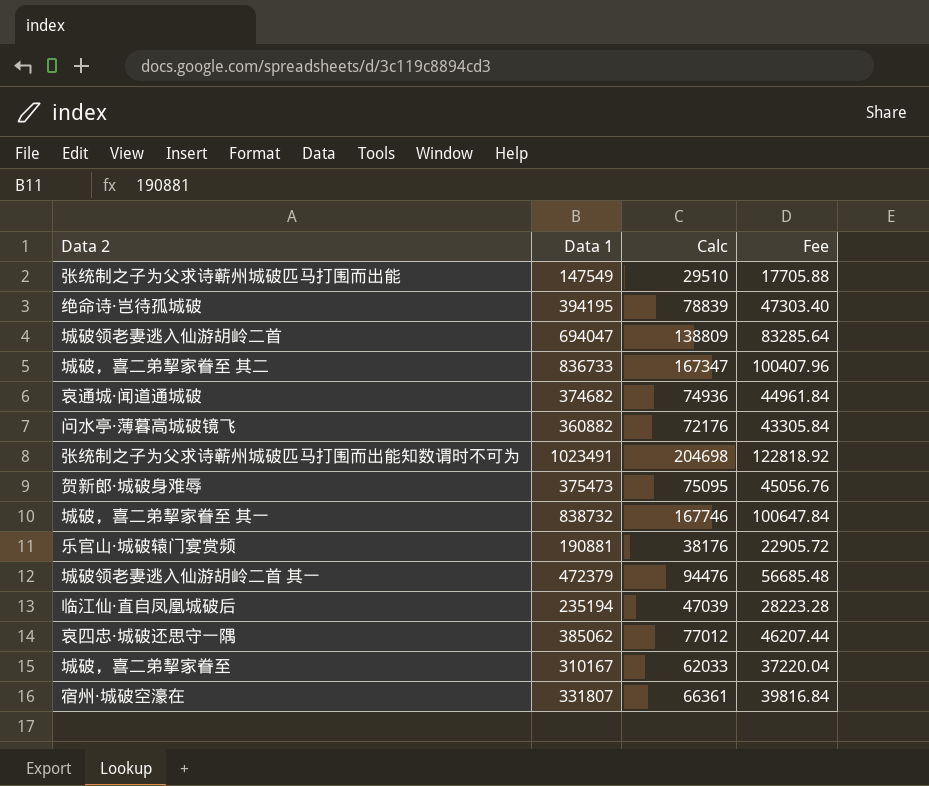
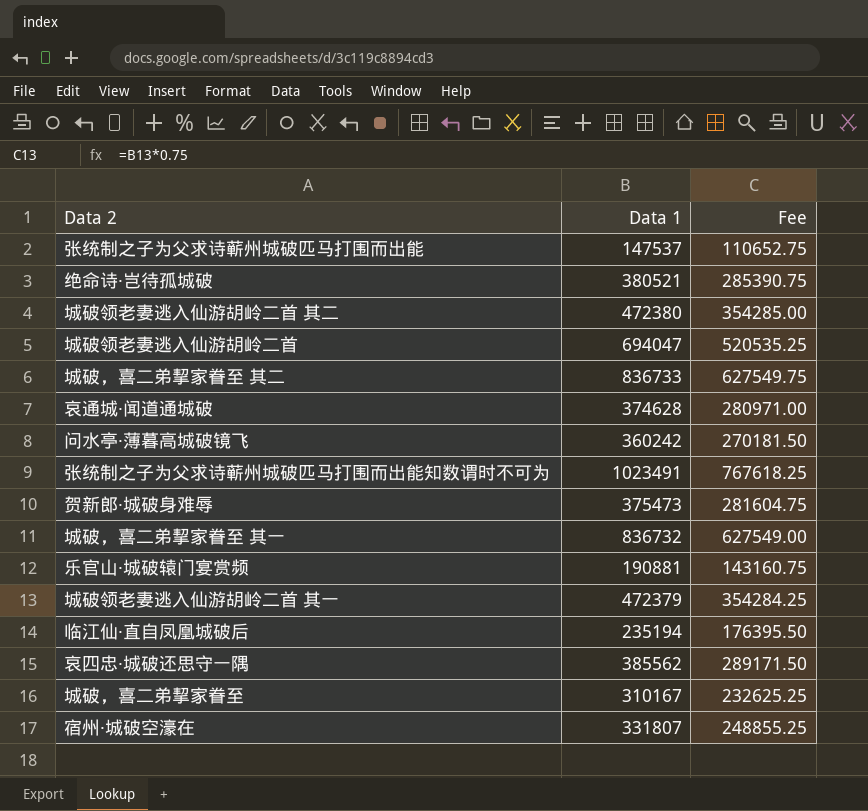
column Calc | formula: [Data 1] * 0.2 -> none
column Fee | formula: [Data 1] * 0.12 -> [Data 1] * 0.75
张统制之子为父求诗蕲州城破匹马打围而出能 | Data 1: 147549 -> 147537
绝命诗·岂待孤城破 | Data 1: 394195 -> 380521
row 城破领老妻逃入仙游胡岭二首 其二: none -> 472380 | 354285.00
哀通城·闻道通城破 | Data 1: 374682 -> 374628
问水亭·薄暮高城破镜飞 | Data 1: 360882 -> 360242
城破，喜二弟挈家眷至 其一 | Data 1: 838732 -> 836732
哀四忠·城破还思守一隅 | Data 1: 385062 -> 385562

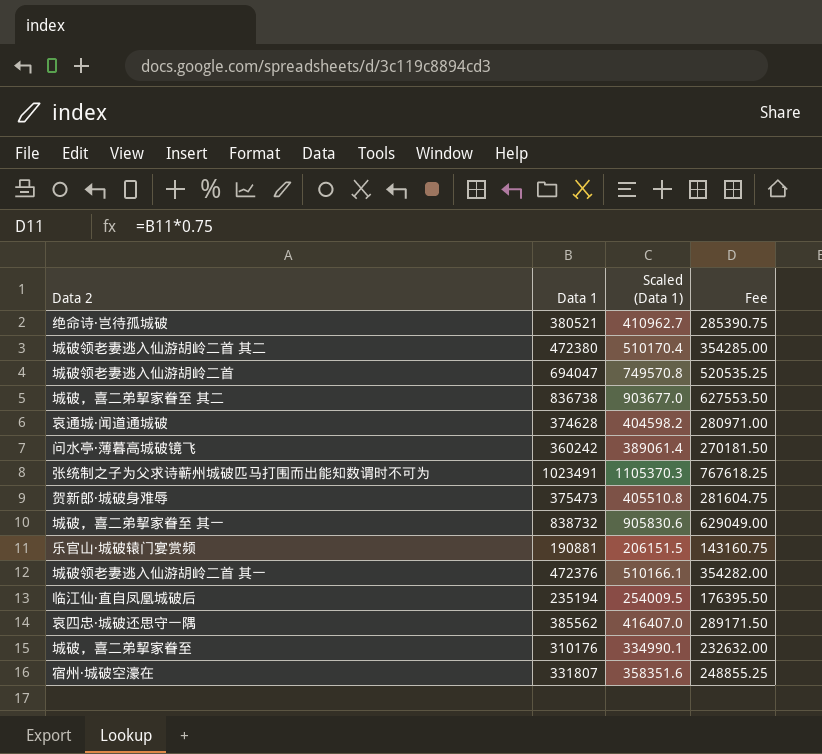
column Scaled (Data 1) | formula: none -> [Data 1] * 1.08
row 张统制之子为父求诗蕲州城破匹马打围而出能: 147537 | 110652.75 -> none
城破，喜二弟挈家眷至 其二 | Data 1: 836733 -> 836738
城破，喜二弟挈家眷至 其二 | Fee: 627549.75 -> 627553.50
城破，喜二弟挈家眷至 其一 | Data 1: 836732 -> 838732
城破，喜二弟挈家眷至 其一 | Fee: 627549.00 -> 629049.00
城破领老妻逃入仙游胡岭二首 其一 | Data 1: 472379 -> 472376
城破领老妻逃入仙游胡岭二首 其一 | Fee: 354284.25 -> 354282.00
城破，喜二弟挈家眷至 | Data 1: 310167 -> 310176
城破，喜二弟挈家眷至 | Fee: 232625.25 -> 232632.00

